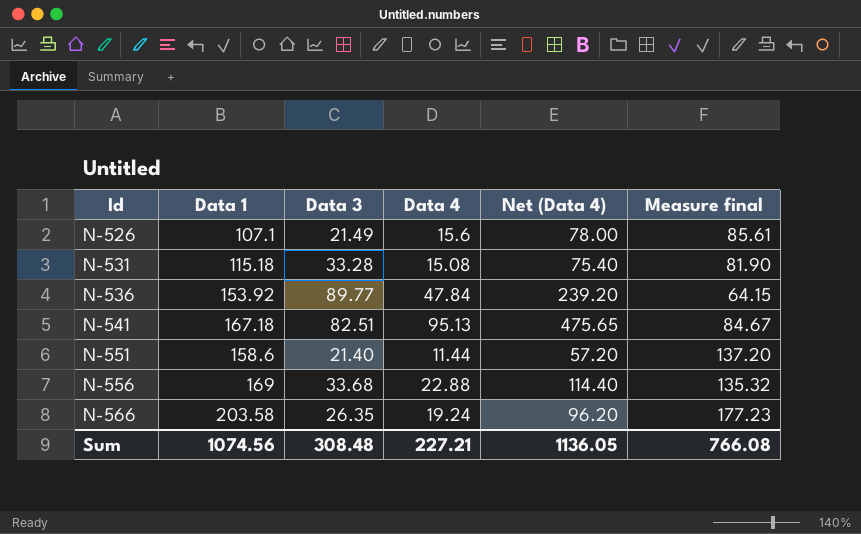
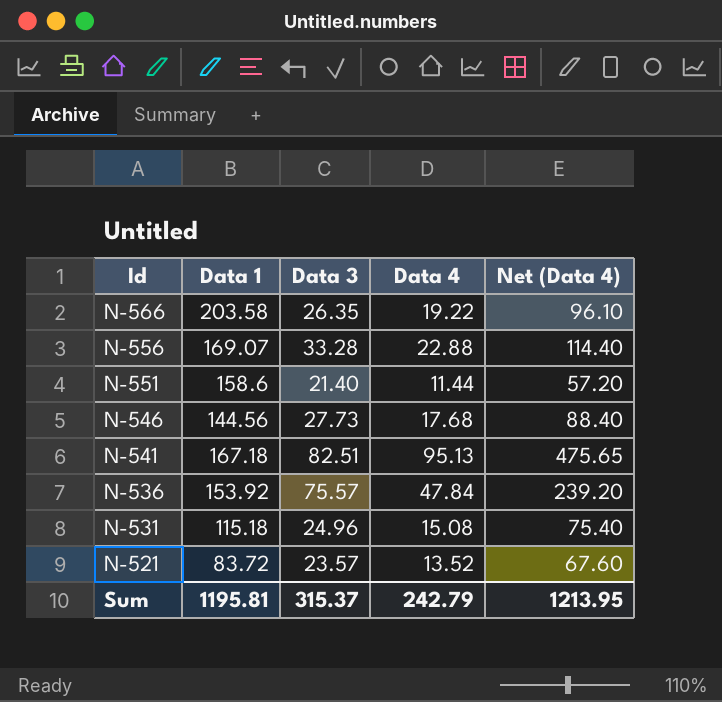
row order: Id ascending -> Id descending
column Measure final | formula: [Data 1] - [Data 3] -> none
row N-526: 107.1 | 21.49 | 15.6 | 78.00 | 85.61 -> none
N-566 | Data 4: 19.24 -> 19.22
N-566 | Net (Data 4): 96.20 -> 96.10
N-556 | Data 1: 169 -> 169.07
N-556 | Data 3: 33.68 -> 33.28
row N-546: none -> 144.56 | 27.73 | 17.68 | 88.40
N-536 | Data 3: 89.77 -> 75.57
N-531 | Data 3: 33.28 -> 24.96
row N-521: none -> 83.72 | 23.57 | 13.52 | 67.60
Sum | Data 1: 1074.56 -> 1195.81
Sum | Data 3: 308.48 -> 315.37
Sum | Data 4: 227.21 -> 242.79
Sum | Net (Data 4): 1136.05 -> 1213.95

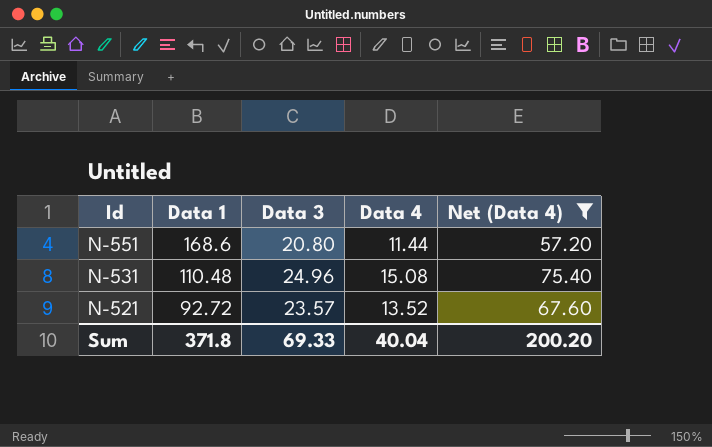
filter: none -> Net (Data 4) <= 75.40
N-551 | Data 1: 158.6 -> 168.6
N-551 | Data 3: 21.40 -> 20.80
N-531 | Data 1: 115.18 -> 110.48
N-521 | Data 1: 83.72 -> 92.72
Sum | Data 1: 1195.81 -> 371.8
Sum | Data 3: 315.37 -> 69.33
Sum | Data 4: 242.79 -> 40.04
Sum | Net (Data 4): 1213.95 -> 200.20

